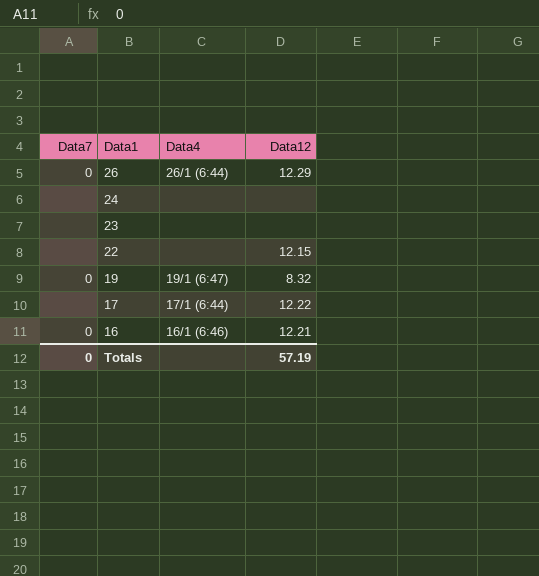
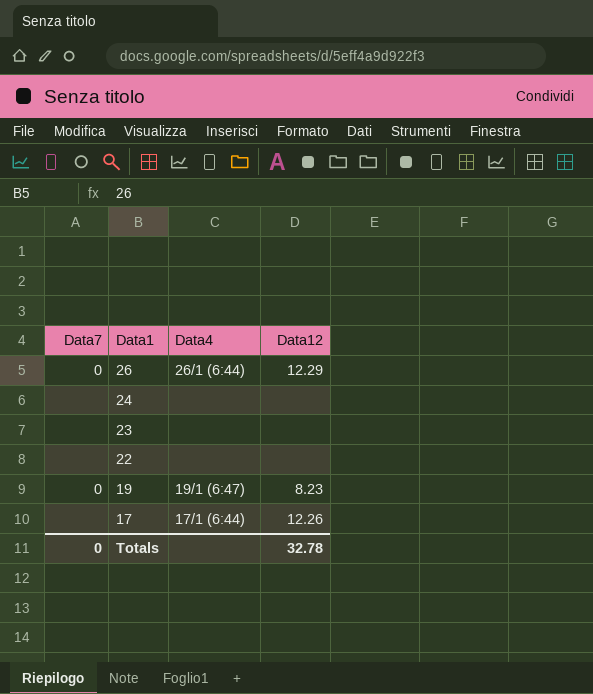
row 16: 0 | 16/1 (6:46) | 12.21 -> none
22 | Data12: 12.15 -> none
19 | Data12: 8.32 -> 8.23
17 | Data12: 12.22 -> 12.26
Totals | Data12: 57.19 -> 32.78

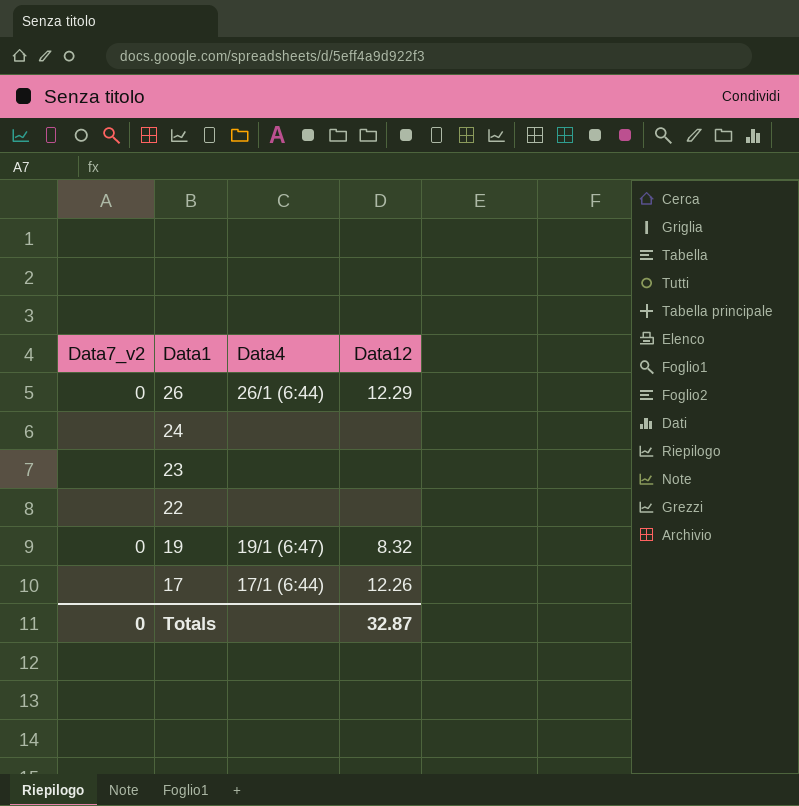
column name: Data7 -> Data7_v2
19 | Data12: 8.23 -> 8.32
Totals | Data12: 32.78 -> 32.87

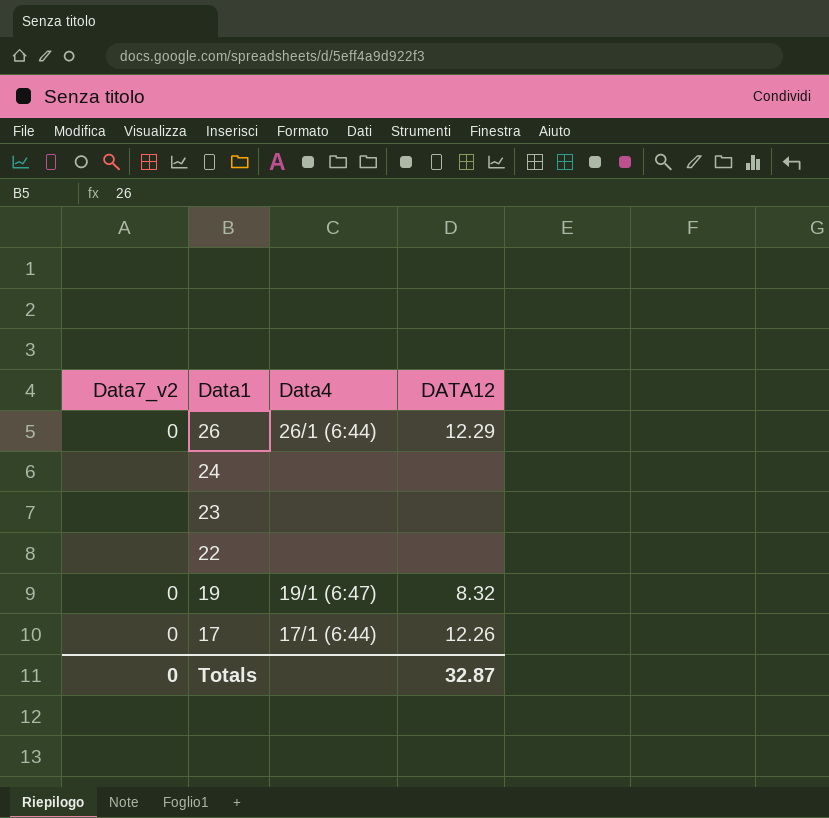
column name: Data12 -> DATA12
17 | Data7_v2: none -> 0

